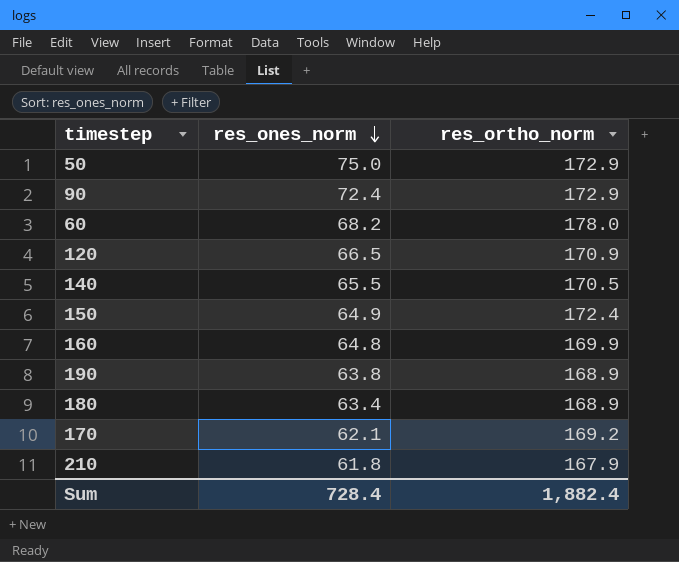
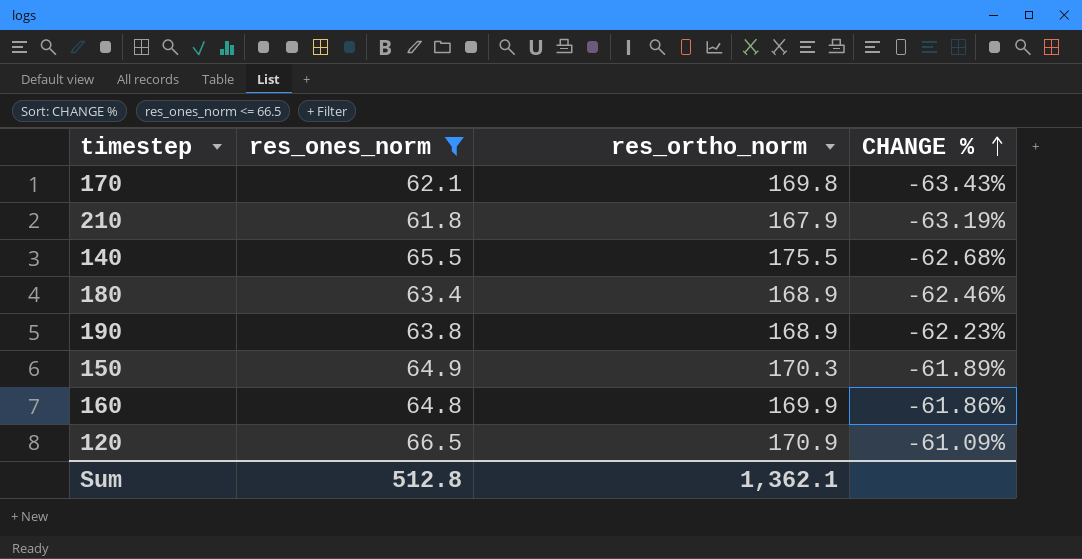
filter: none -> res_ones_norm <= 66.5
row order: res_ones_norm descending -> CHANGE % ascending
column CHANGE % | formula: none -> ([res_ones_norm] - [res_ortho_norm]) / [res_ortho_norm]
170 | res_ortho_norm: 169.2 -> 169.8
140 | res_ortho_norm: 170.5 -> 175.5
150 | res_ortho_norm: 172.4 -> 170.3
Sum | res_ones_norm: 728.4 -> 512.8
Sum | res_ortho_norm: 1,882.4 -> 1,362.1

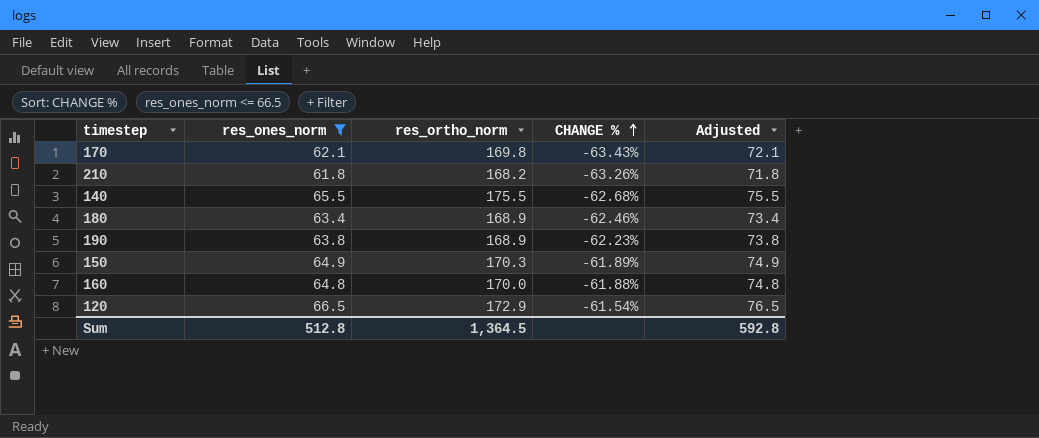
column Adjusted | formula: none -> [res_ones_norm] + 10
210 | res_ortho_norm: 167.9 -> 168.2
210 | CHANGE %: -63.19% -> -63.26%
160 | res_ortho_norm: 169.9 -> 170.0
160 | CHANGE %: -61.86% -> -61.88%
120 | res_ortho_norm: 170.9 -> 172.9
120 | CHANGE %: -61.09% -> -61.54%
Sum | res_ortho_norm: 1,362.1 -> 1,364.5

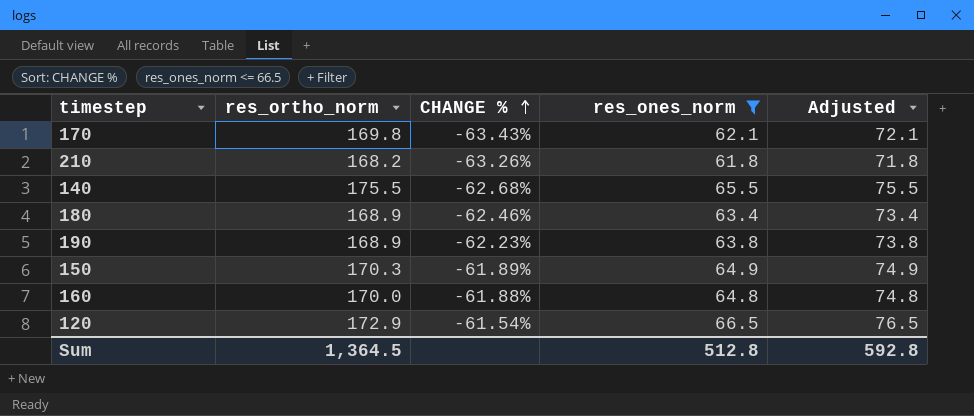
column res_ones_norm | position: 2 -> 4

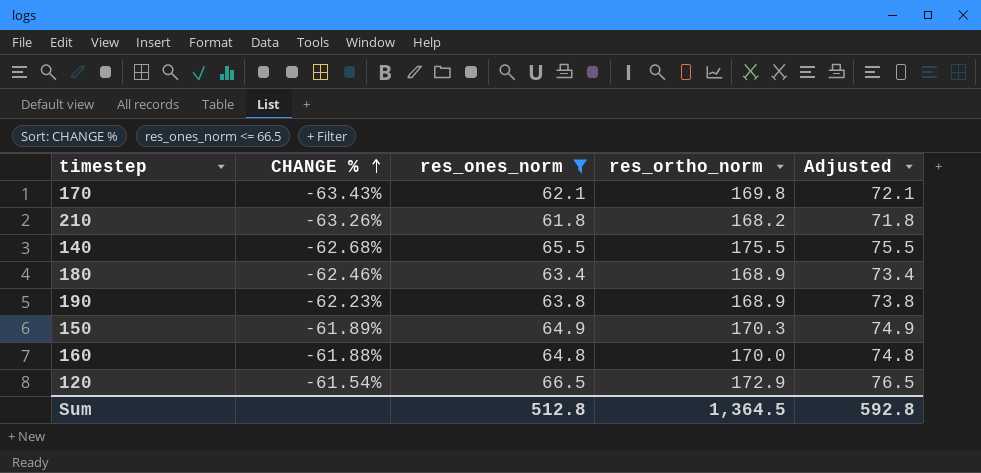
column res_ortho_norm | position: 2 -> 4

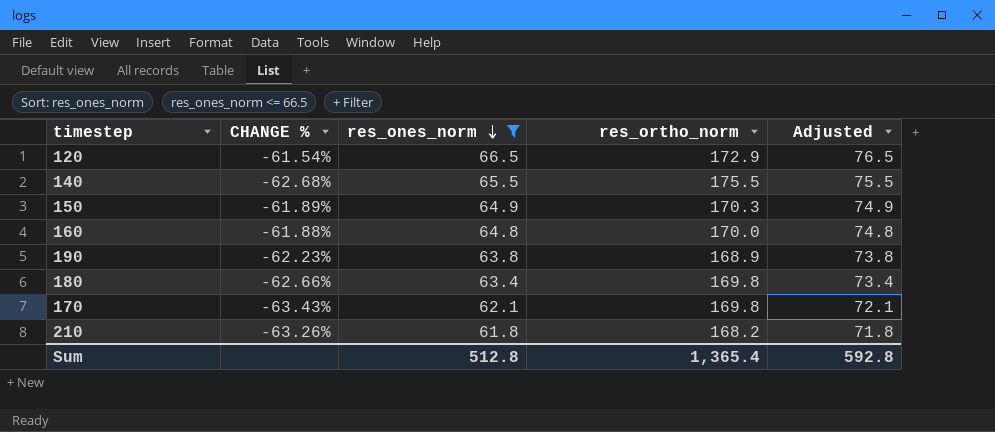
row order: CHANGE % ascending -> res_ones_norm descending
180 | CHANGE %: -62.46% -> -62.66%
180 | res_ortho_norm: 168.9 -> 169.8
Sum | res_ortho_norm: 1,364.5 -> 1,365.4

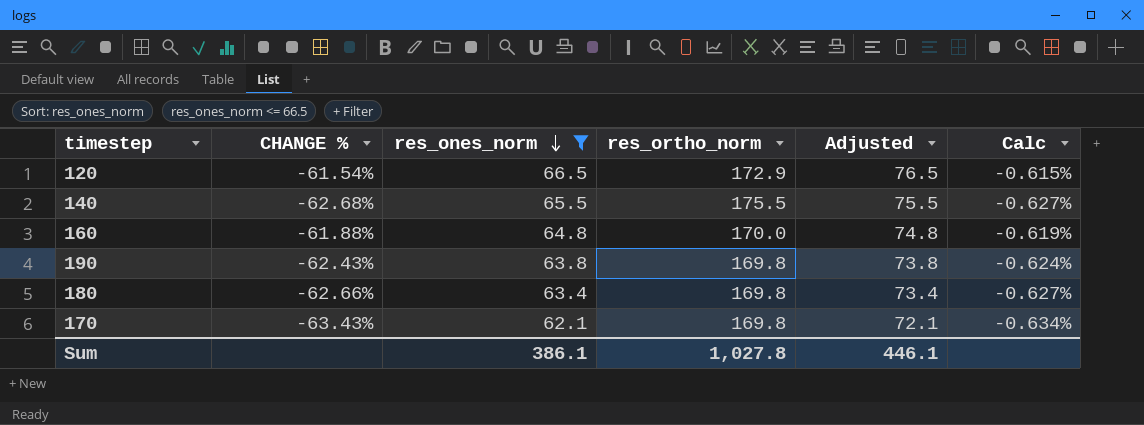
column Calc | formula: none -> [CHANGE %] * 0.01
row 150: -61.89% | 64.9 | 170.3 | 74.9 -> none
row 210: -63.26% | 61.8 | 168.2 | 71.8 -> none
190 | CHANGE %: -62.23% -> -62.43%
190 | res_ortho_norm: 168.9 -> 169.8
Sum | res_ones_norm: 512.8 -> 386.1
Sum | res_ortho_norm: 1,365.4 -> 1,027.8
Sum | Adjusted: 592.8 -> 446.1

